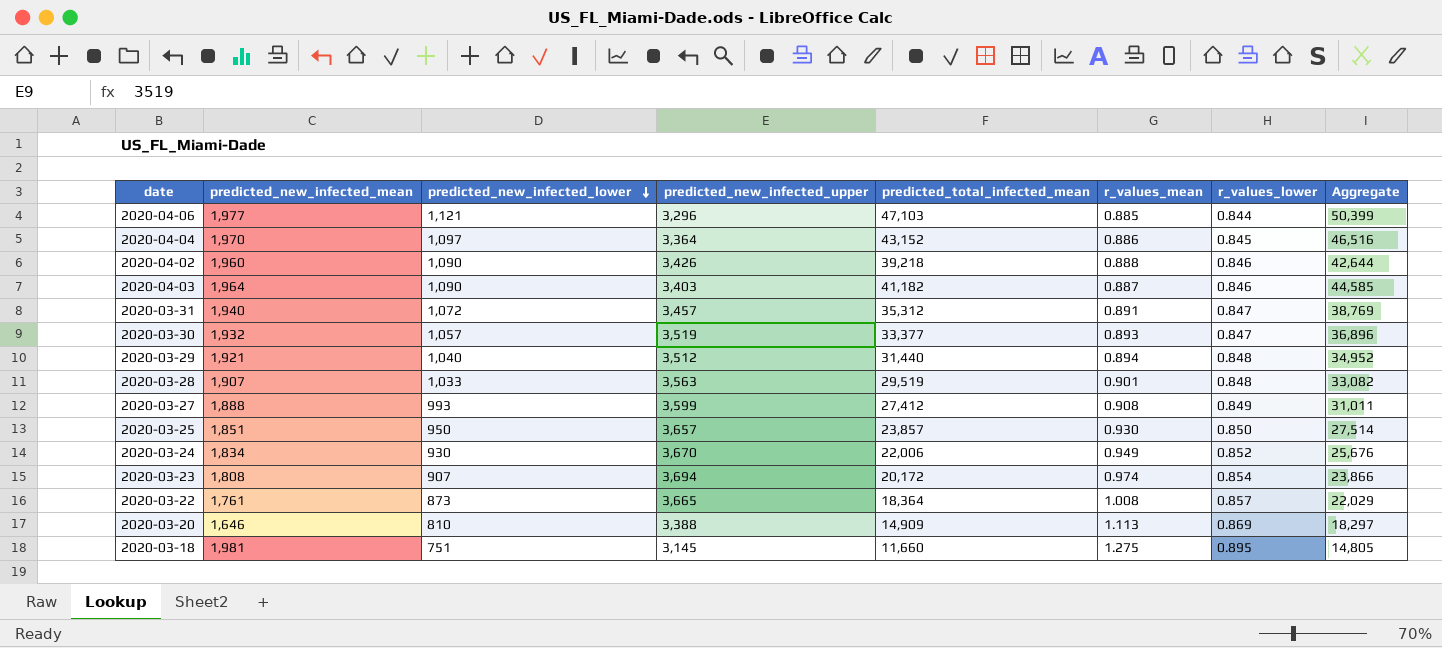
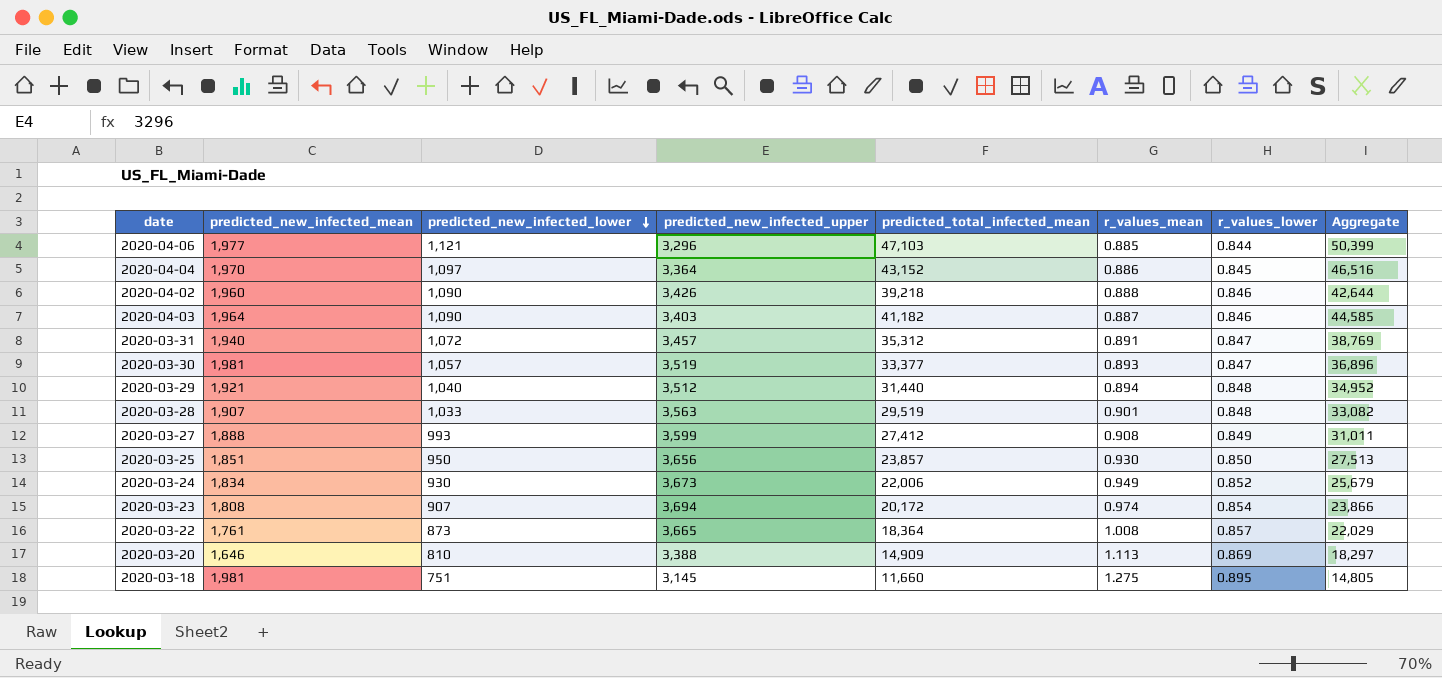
2020-03-30 | predicted_new_infected_mean: 1,932 -> 1,981
2020-03-25 | predicted_new_infected_upper: 3,657 -> 3,656
2020-03-25 | Aggregate: 27,514 -> 27,513
2020-03-24 | predicted_new_infected_upper: 3,670 -> 3,673
2020-03-24 | Aggregate: 25,676 -> 25,679

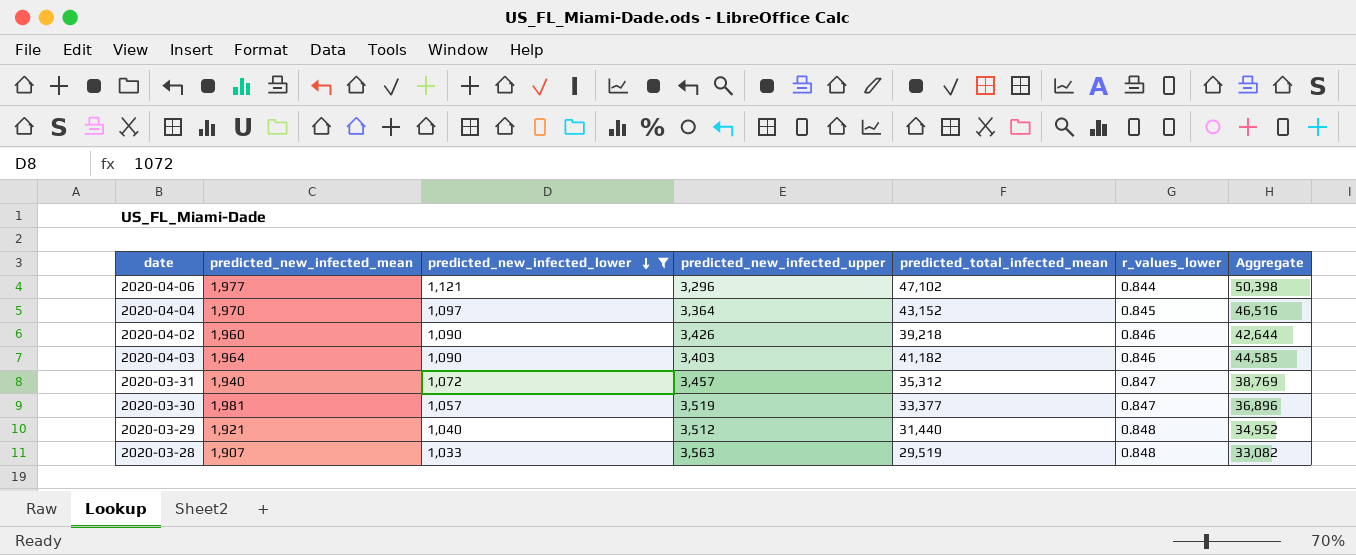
filter: none -> predicted_new_infected_lower >= 1,033
column r_values_mean | position: 6 -> none
2020-04-06 | predicted_total_infected_mean: 47,103 -> 47,102
2020-04-06 | Aggregate: 50,399 -> 50,398

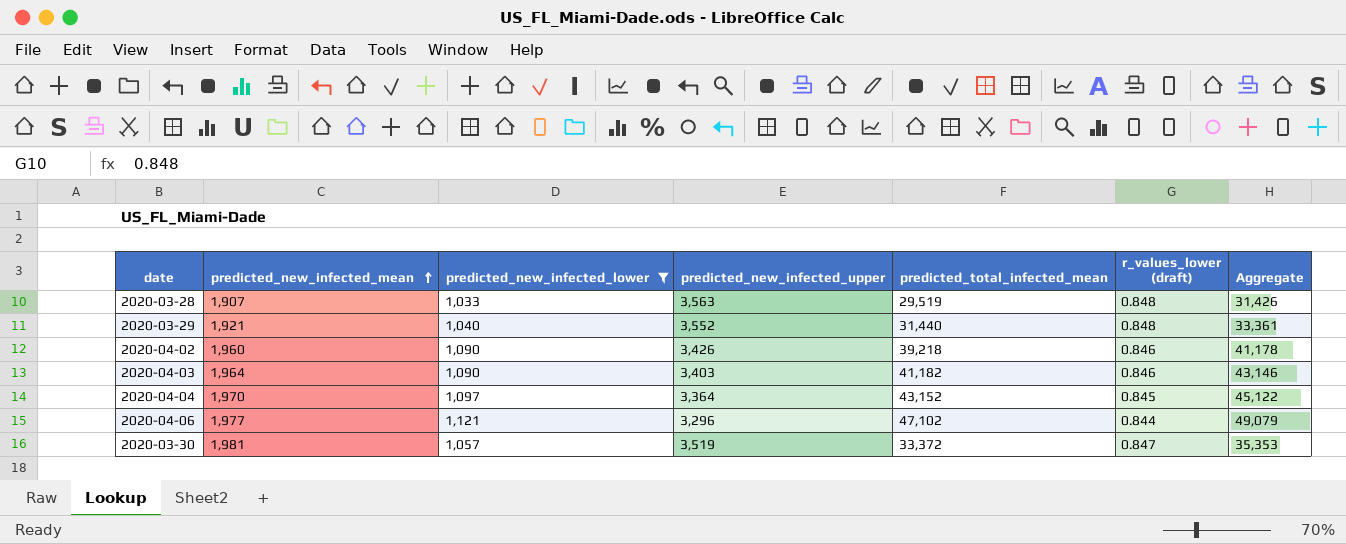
row order: predicted_new_infected_lower descending -> predicted_new_infected_mean ascending
column name: r_values_lower -> r_values_lower (draft)
column Aggregate | formula: [predicted_new_infected_upper] + [predicted_total_infected_mean] -> [predicted_new_infected_mean] + [predicted_total_infected_mean]
row 2020-03-31: 1,940 | 1,072 | 3,457 | 35,312 | 0.847 | 38,769 -> none
2020-03-29 | predicted_new_infected_upper: 3,512 -> 3,552
2020-03-30 | predicted_total_infected_mean: 33,377 -> 33,372

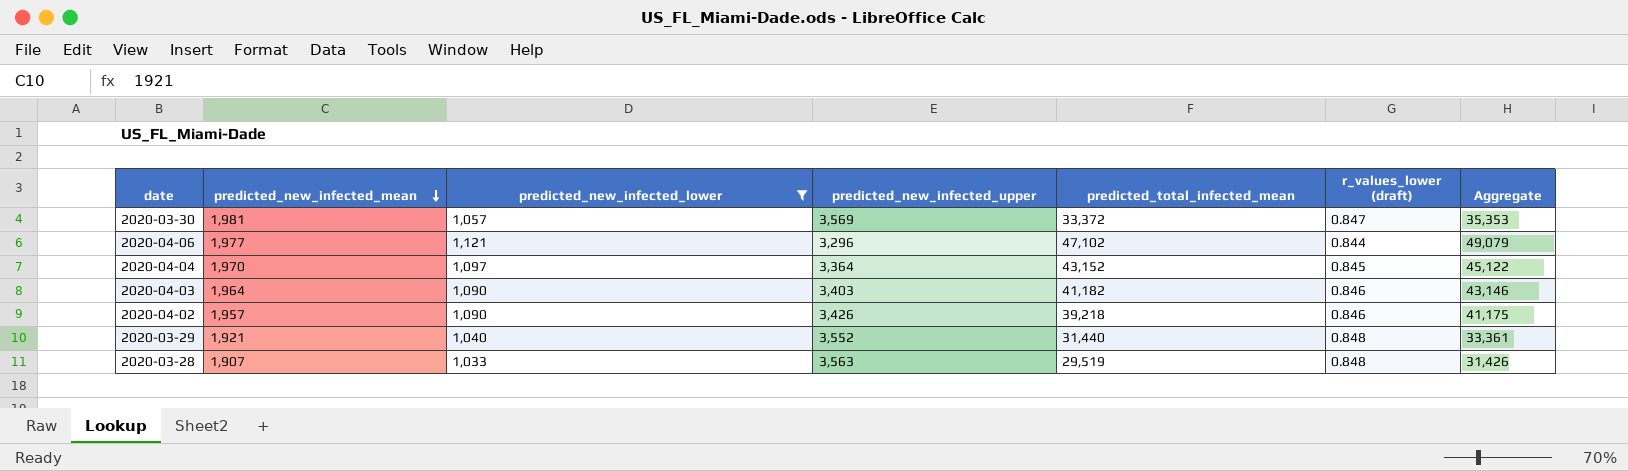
row order: predicted_new_infected_mean ascending -> predicted_new_infected_mean descending
2020-03-30 | predicted_new_infected_upper: 3,519 -> 3,569
2020-04-02 | predicted_new_infected_mean: 1,960 -> 1,957
2020-04-02 | Aggregate: 41,178 -> 41,175

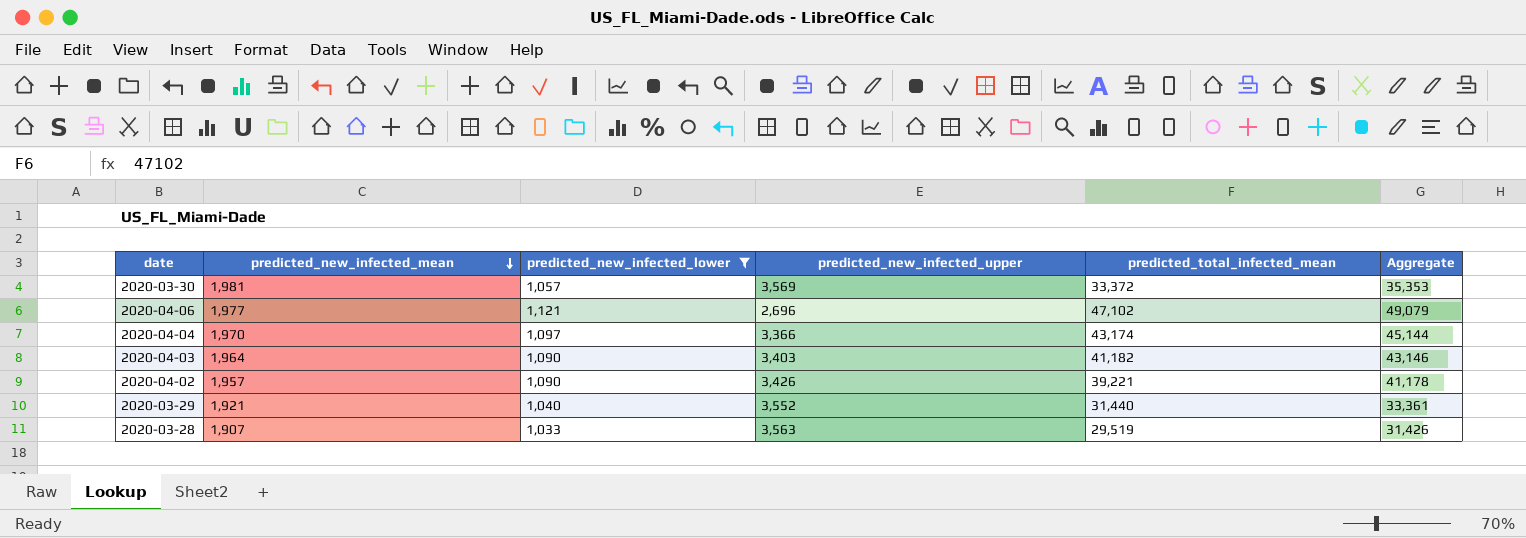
column r_values_lower (draft) | position: 6 -> none
2020-04-06 | predicted_new_infected_upper: 3,296 -> 2,696
2020-04-04 | predicted_new_infected_upper: 3,364 -> 3,366
2020-04-04 | predicted_total_infected_mean: 43,152 -> 43,174
2020-04-04 | Aggregate: 45,122 -> 45,144
2020-04-02 | predicted_total_infected_mean: 39,218 -> 39,221
2020-04-02 | Aggregate: 41,175 -> 41,178

